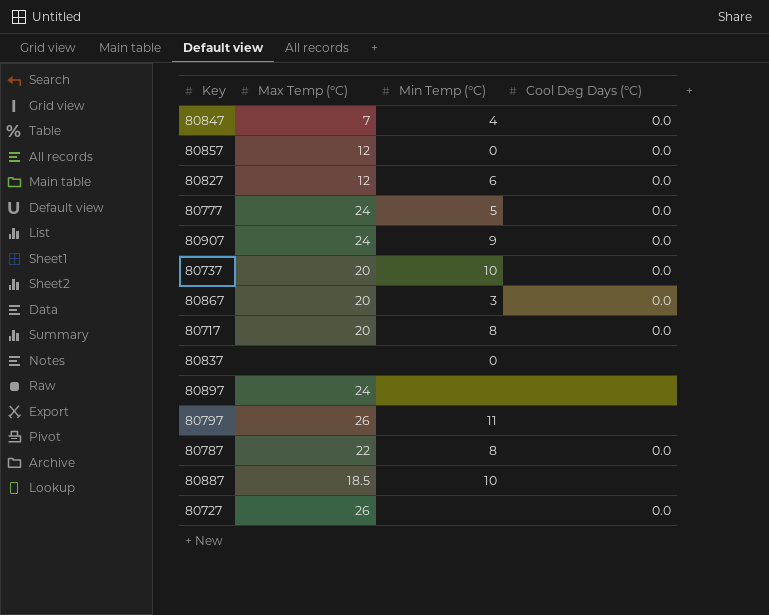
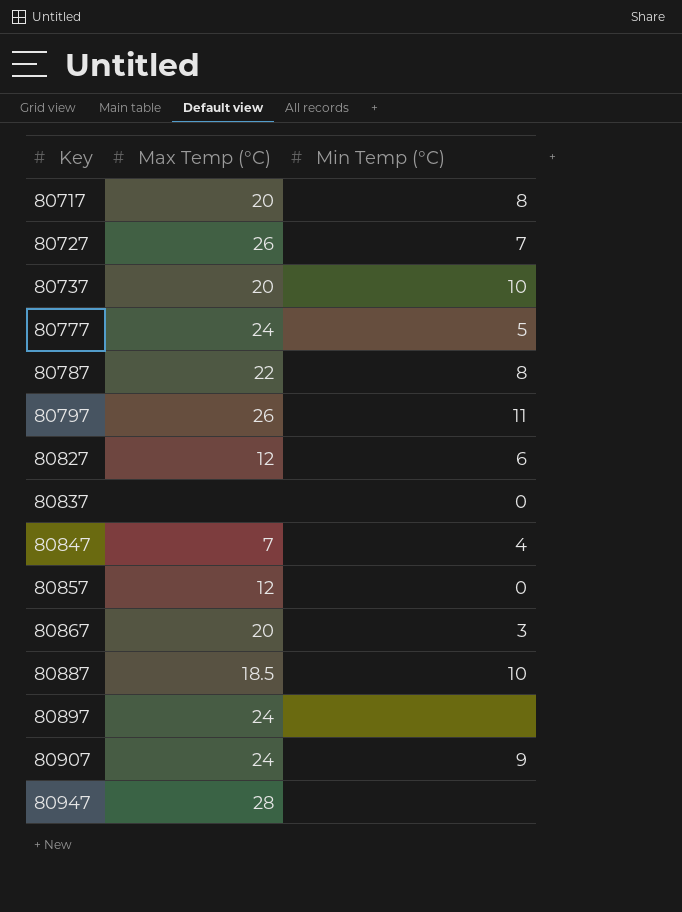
row order: none -> Key ascending
column Cool Deg Days (°C) | position: 4 -> none
80727 | Min Temp (°C): none -> 7
row 80947: none -> 28 | none

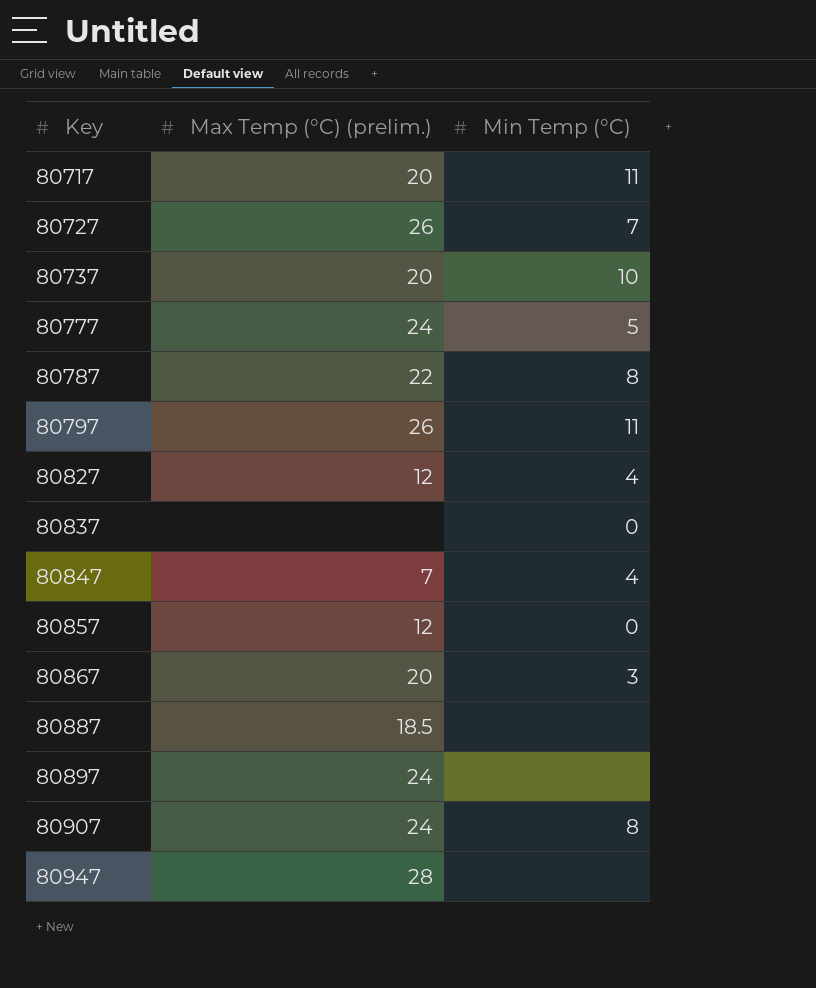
column name: Max Temp (°C) -> Max Temp (°C) (prelim.)
80717 | Min Temp (°C): 8 -> 11
80827 | Min Temp (°C): 6 -> 4
80887 | Min Temp (°C): 10 -> none
80907 | Min Temp (°C): 9 -> 8

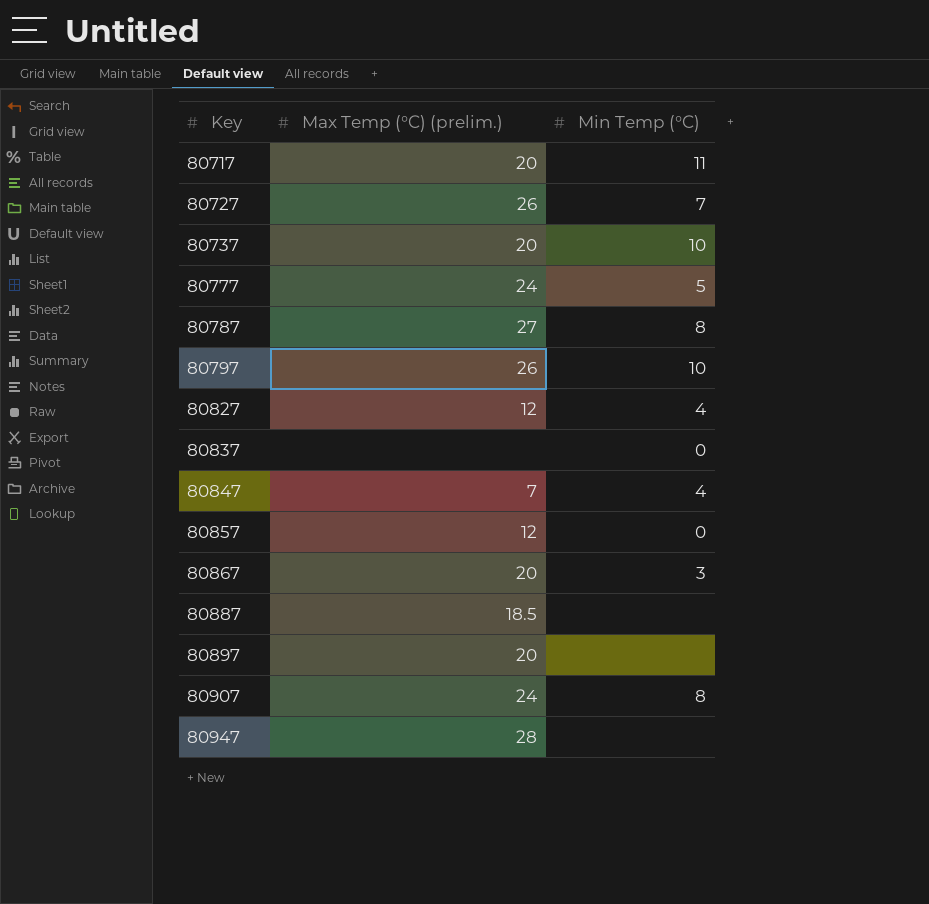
80787 | Max Temp (°C) (prelim.): 22 -> 27
80797 | Min Temp (°C): 11 -> 10
80897 | Max Temp (°C) (prelim.): 24 -> 20

